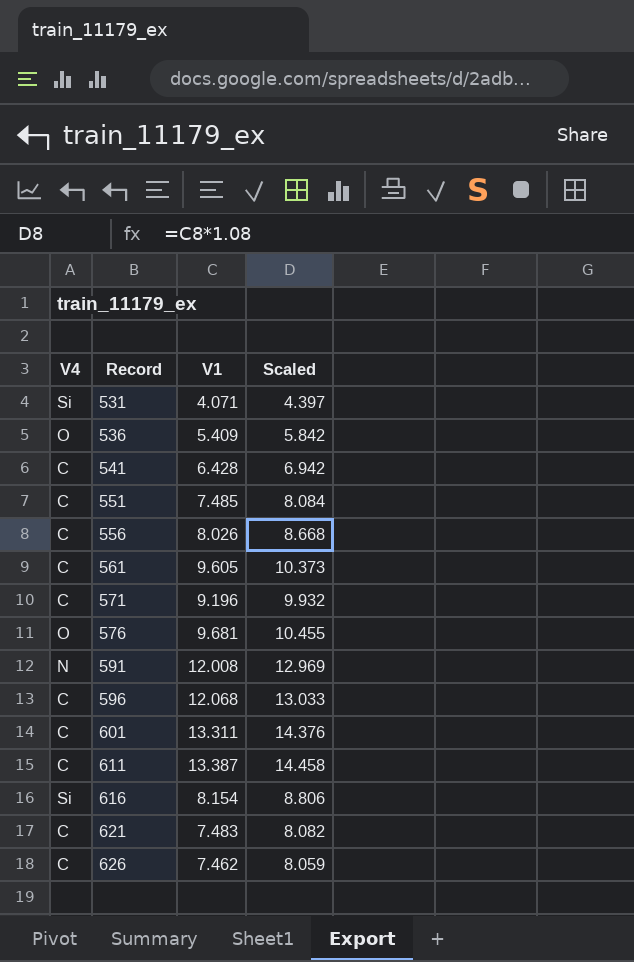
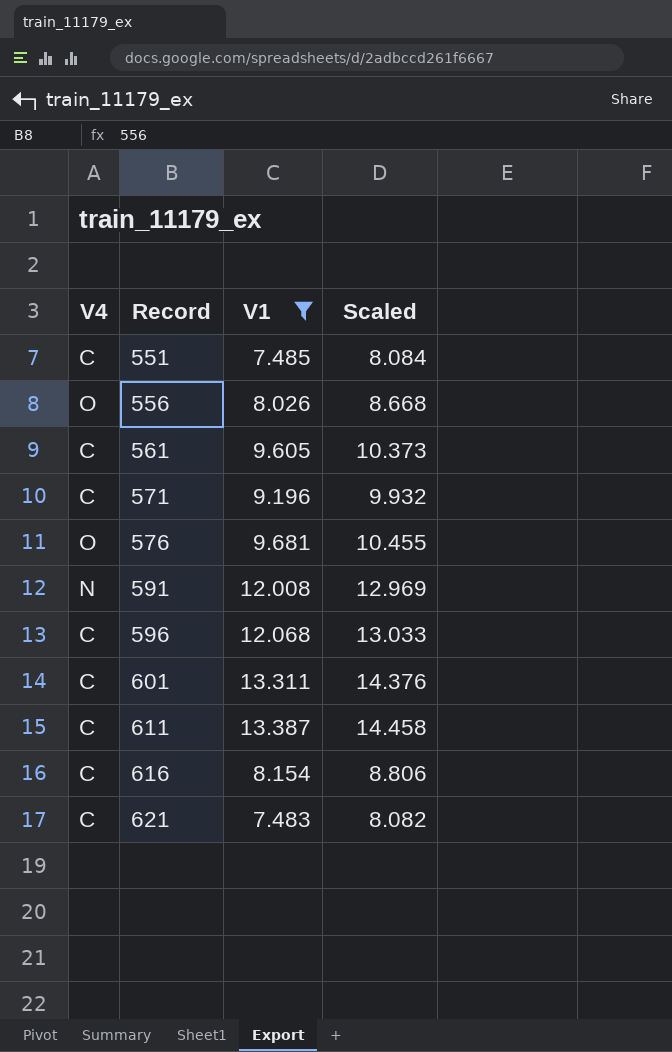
filter: none -> V1 >= 7.483
556 | V4: C -> O
616 | V4: Si -> C

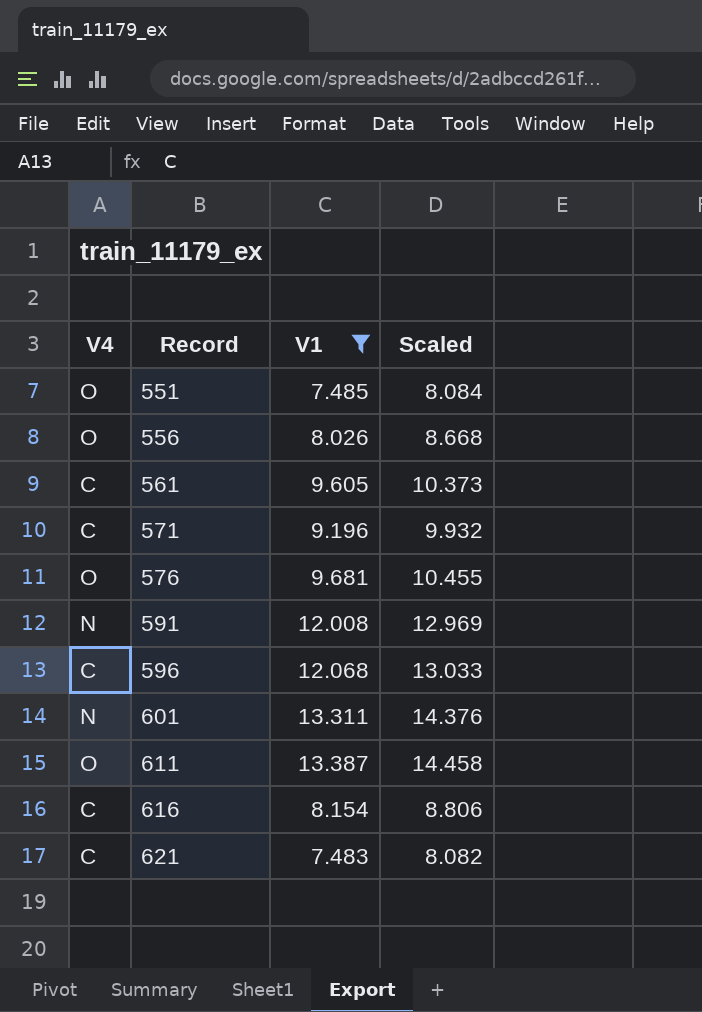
551 | V4: C -> O
601 | V4: C -> N
611 | V4: C -> O

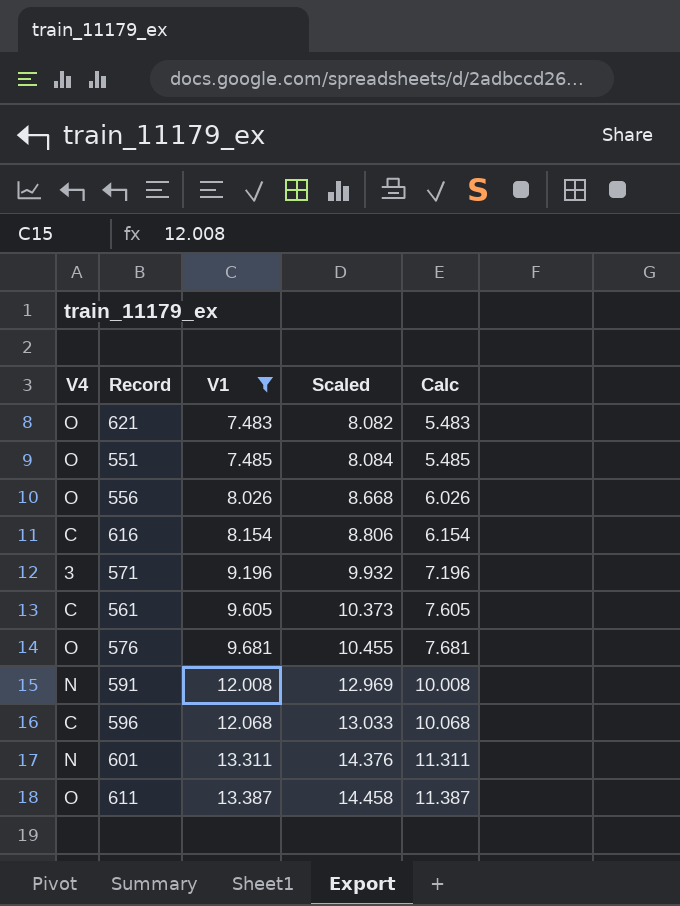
row order: Record ascending -> V1 ascending
column Calc | formula: none -> [V1] - 2
621 | V4: C -> O
571 | V4: C -> 3

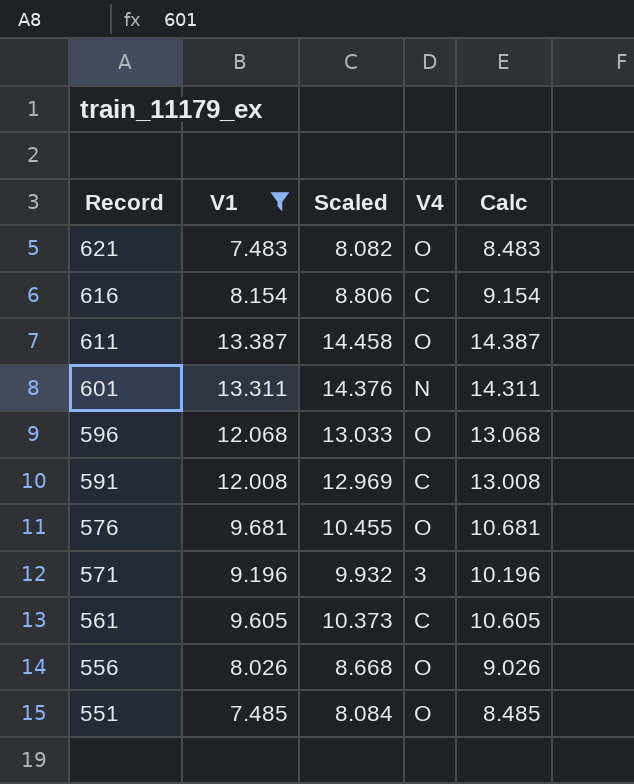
row order: V1 ascending -> Record descending
column V4 | position: 1 -> 4
column Calc | formula: [V1] - 2 -> [V1] + 1
596 | V4: C -> O
591 | V4: N -> C

